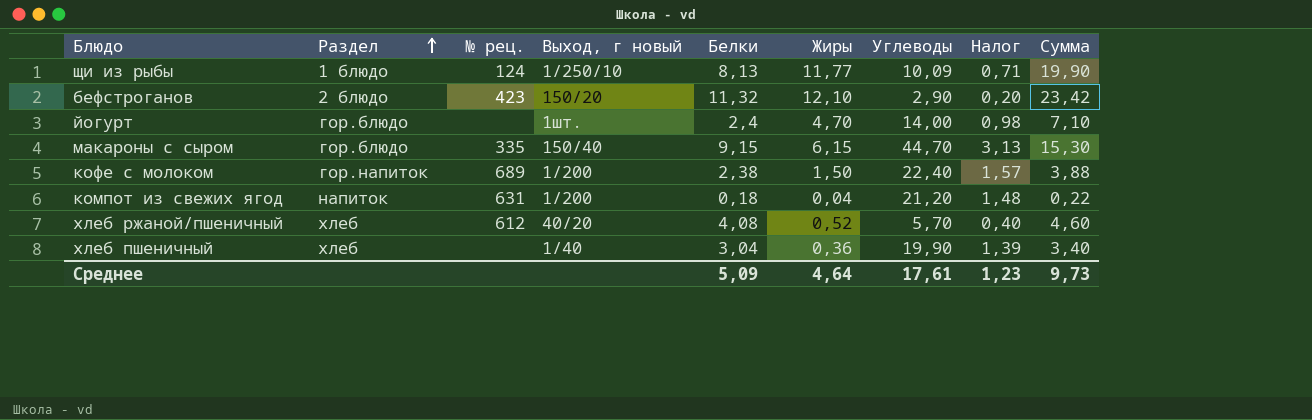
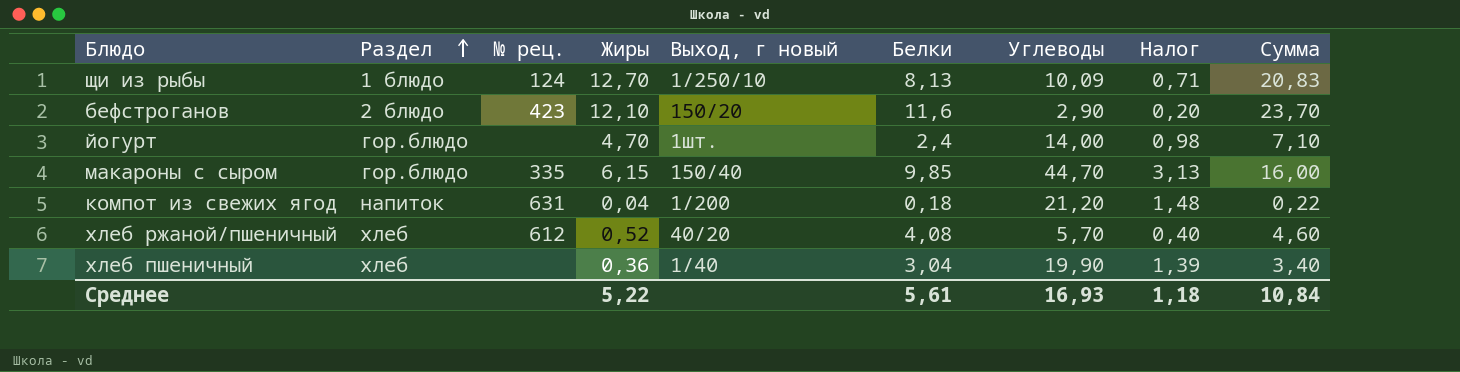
column Жиры | position: 6 -> 4
row кофе с молоком: гор.напиток | 689 | 1/200 | 2,38 | 1,50 | 22,40 | 1,57 | 3,88 -> none
щи из рыбы | Жиры: 11,77 -> 12,70
щи из рыбы | Сумма: 19,90 -> 20,83
бефстроганов | Белки: 11,32 -> 11,6
бефстроганов | Сумма: 23,42 -> 23,70
макароны с сыром | Белки: 9,15 -> 9,85
макароны с сыром | Сумма: 15,30 -> 16,00
Среднее | Жиры: 4,64 -> 5,22
Среднее | Белки: 5,09 -> 5,61
Среднее | Углеводы: 17,61 -> 16,93
Среднее | Налог: 1,23 -> 1,18
Среднее | Сумма: 9,73 -> 10,84

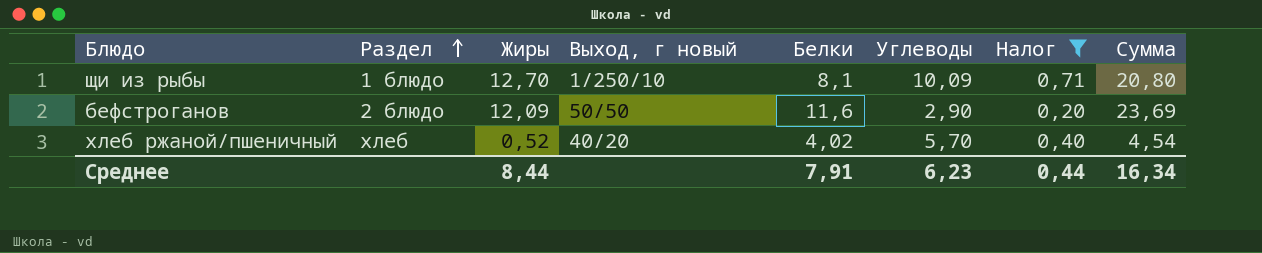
filter: none -> Налог <= 0,71
column № рец. | position: 3 -> none
щи из рыбы | Белки: 8,13 -> 8,1
щи из рыбы | Сумма: 20,83 -> 20,80
бефстроганов | Жиры: 12,10 -> 12,09
бефстроганов | Выход, г новый: 150/20 -> 50/50
бефстроганов | Сумма: 23,70 -> 23,69
хлеб ржаной/пшеничный | Белки: 4,08 -> 4,02
хлеб ржаной/пшеничный | Сумма: 4,60 -> 4,54
Среднее | Жиры: 5,22 -> 8,44
Среднее | Белки: 5,61 -> 7,91
Среднее | Углеводы: 16,93 -> 6,23
Среднее | Налог: 1,18 -> 0,44
Среднее | Сумма: 10,84 -> 16,34

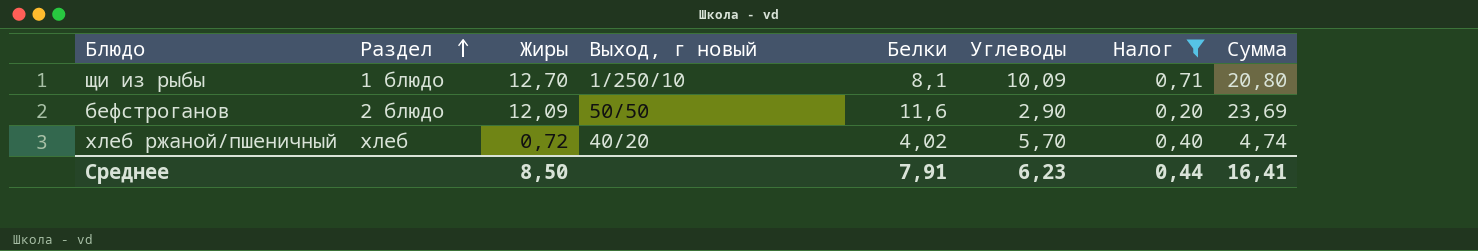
хлеб ржаной/пшеничный | Жиры: 0,52 -> 0,72
хлеб ржаной/пшеничный | Сумма: 4,54 -> 4,74
Среднее | Жиры: 8,44 -> 8,50
Среднее | Сумма: 16,34 -> 16,41

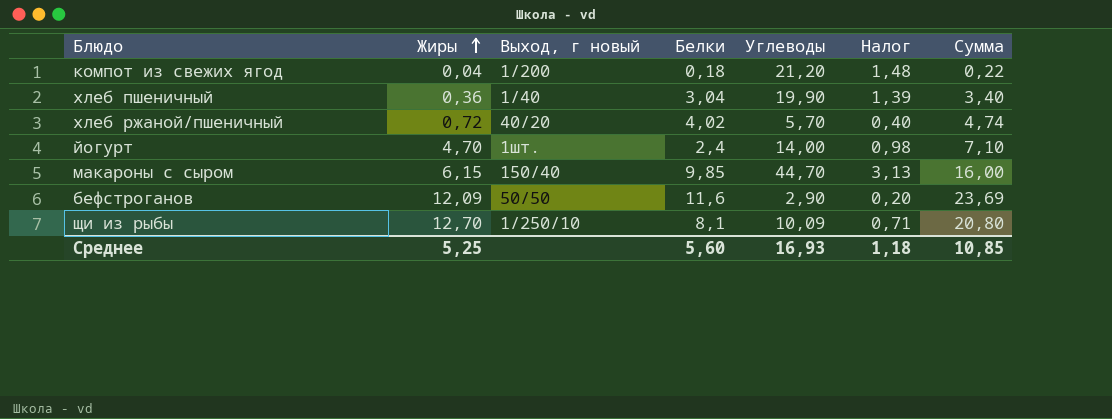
filter: Налог <= 0,71 -> none
row order: Раздел ascending -> Жиры ascending
column Раздел | position: 2 -> none
Среднее | Жиры: 8,50 -> 5,25
Среднее | Белки: 7,91 -> 5,60
Среднее | Углеводы: 6,23 -> 16,93
Среднее | Налог: 0,44 -> 1,18
Среднее | Сумма: 16,41 -> 10,85

